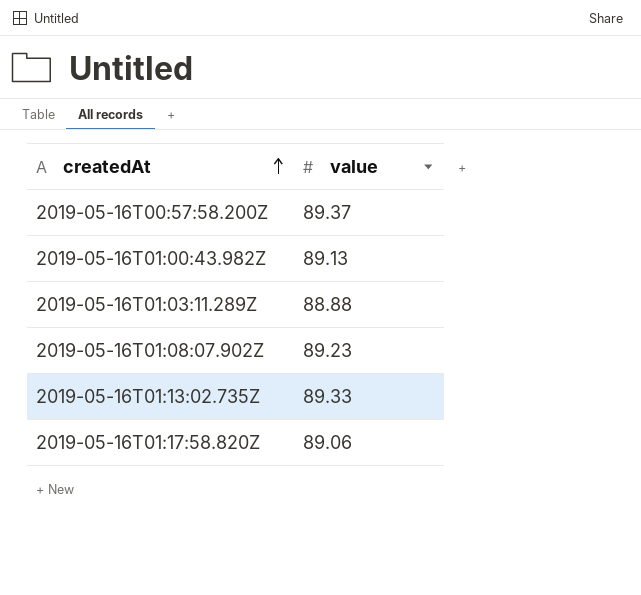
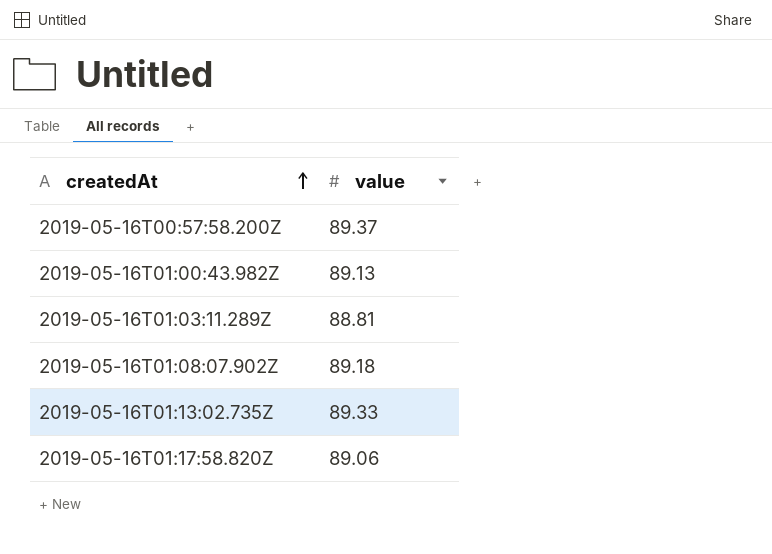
2019-05-16T01:03:11.289Z | value: 88.88 -> 88.81
2019-05-16T01:08:07.902Z | value: 89.23 -> 89.18

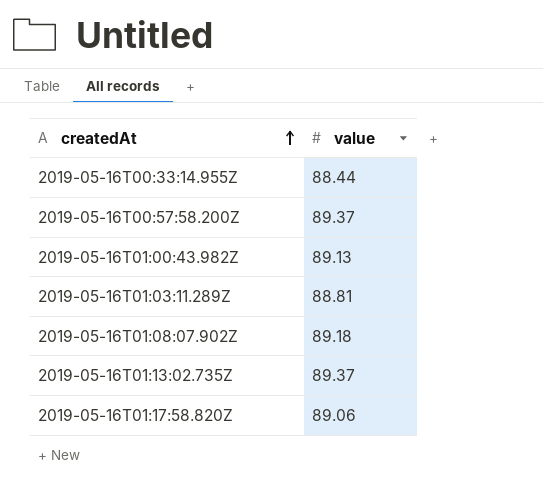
row 2019-05-16T00:33:14.955Z: none -> 88.44
2019-05-16T01:13:02.735Z | value: 89.33 -> 89.37

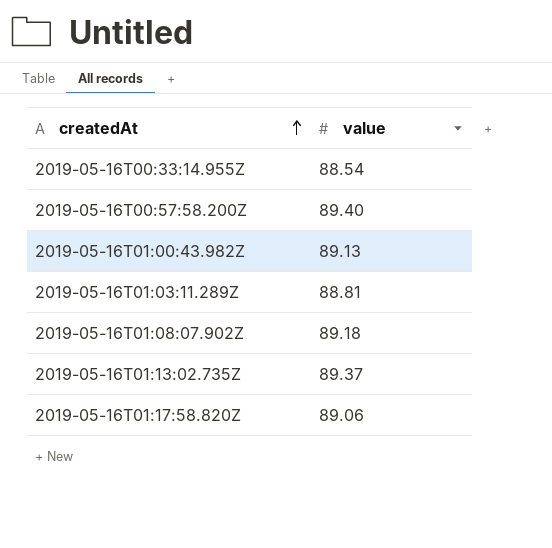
2019-05-16T00:33:14.955Z | value: 88.44 -> 88.54
2019-05-16T00:57:58.200Z | value: 89.37 -> 89.40

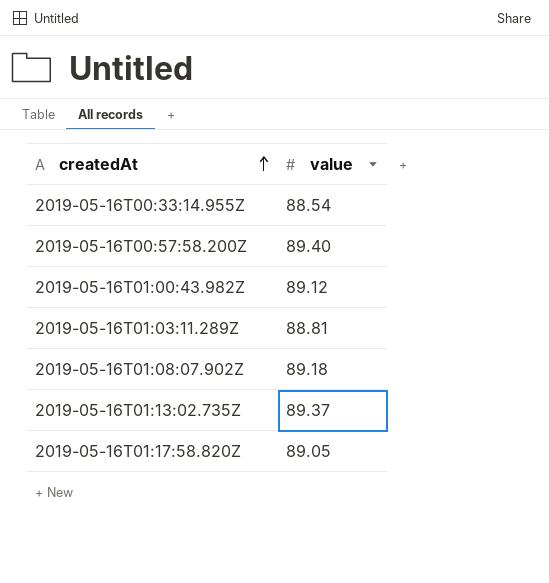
2019-05-16T01:00:43.982Z | value: 89.13 -> 89.12
2019-05-16T01:17:58.820Z | value: 89.06 -> 89.05

